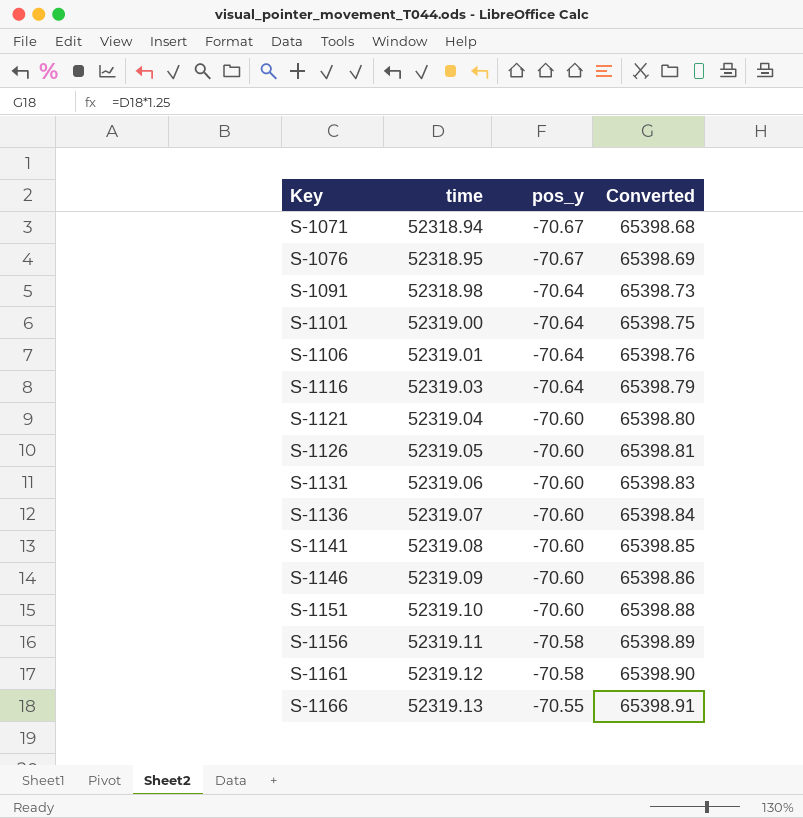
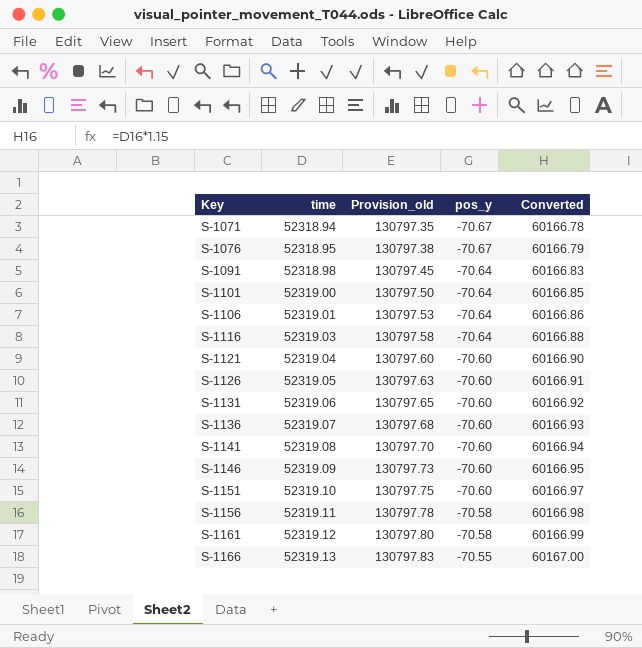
column Provision_old | formula: none -> [time] * 2.5
column Converted | formula: [time] * 1.25 -> [time] * 1.15

